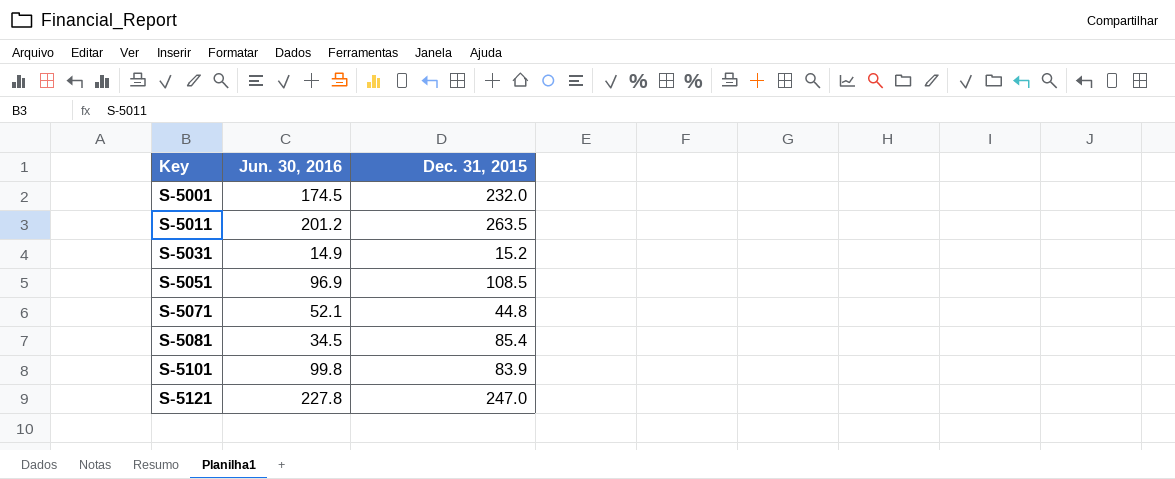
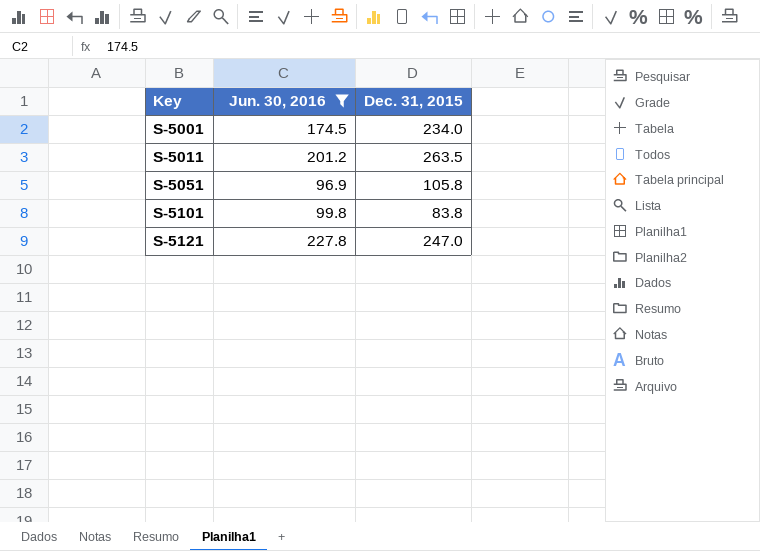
filter: none -> Jun. 30, 2016 >= 96.9
S-5001 | Dec. 31, 2015: 232.0 -> 234.0
S-5051 | Dec. 31, 2015: 108.5 -> 105.8
S-5101 | Dec. 31, 2015: 83.9 -> 83.8

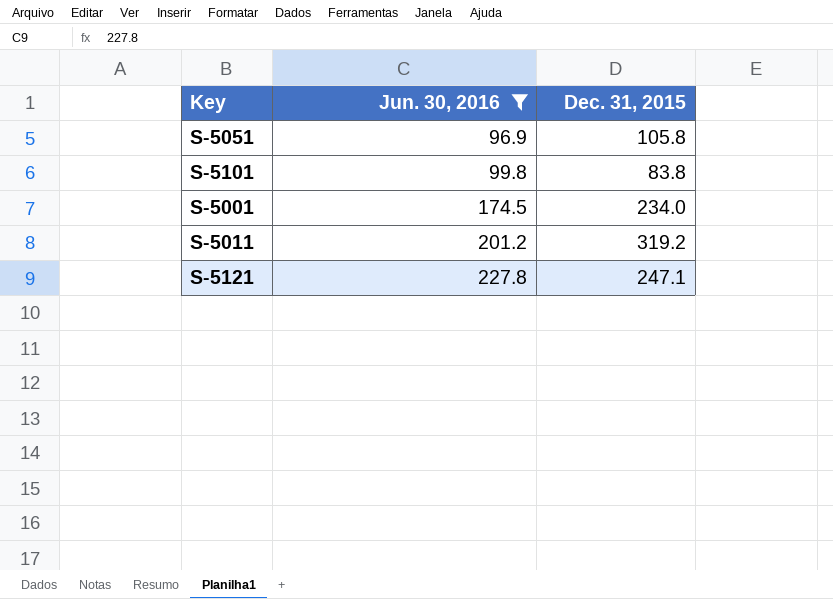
row order: Key ascending -> Jun. 30, 2016 ascending
S-5011 | Dec. 31, 2015: 263.5 -> 319.2
S-5121 | Dec. 31, 2015: 247.0 -> 247.1

